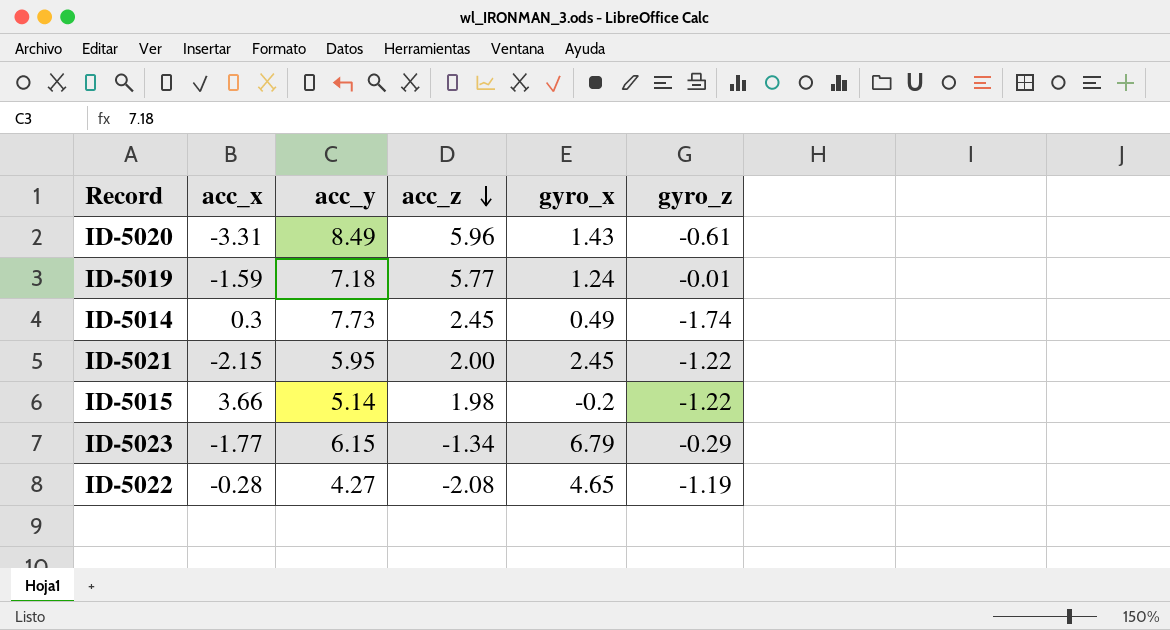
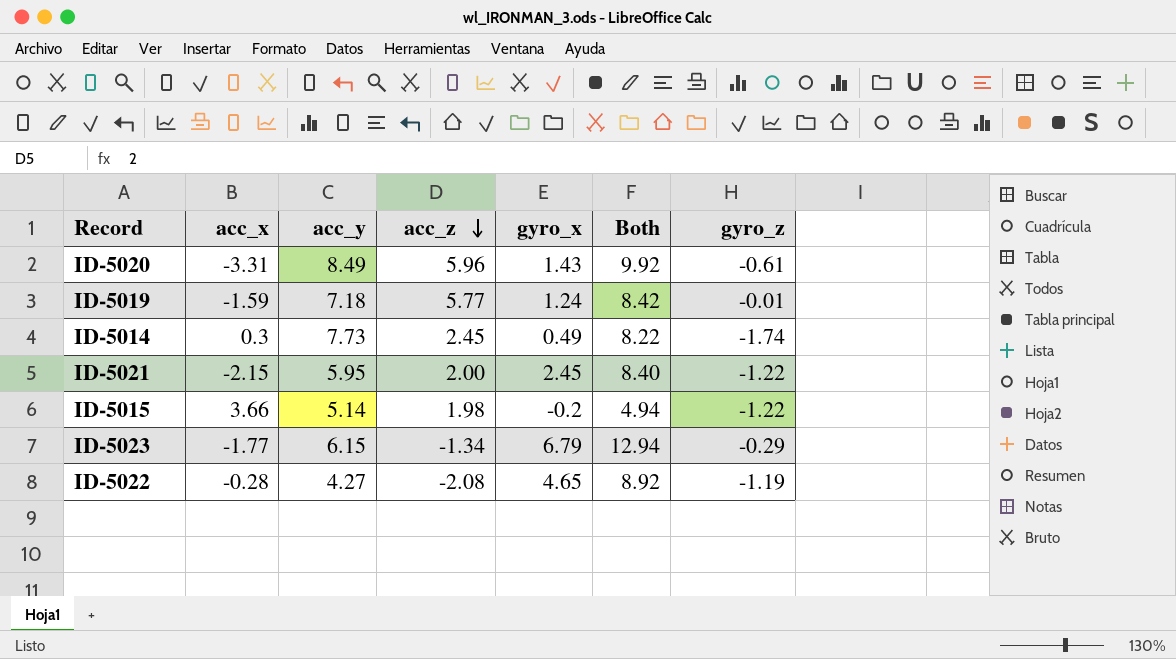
column Both | formula: none -> [acc_y] + [gyro_x]

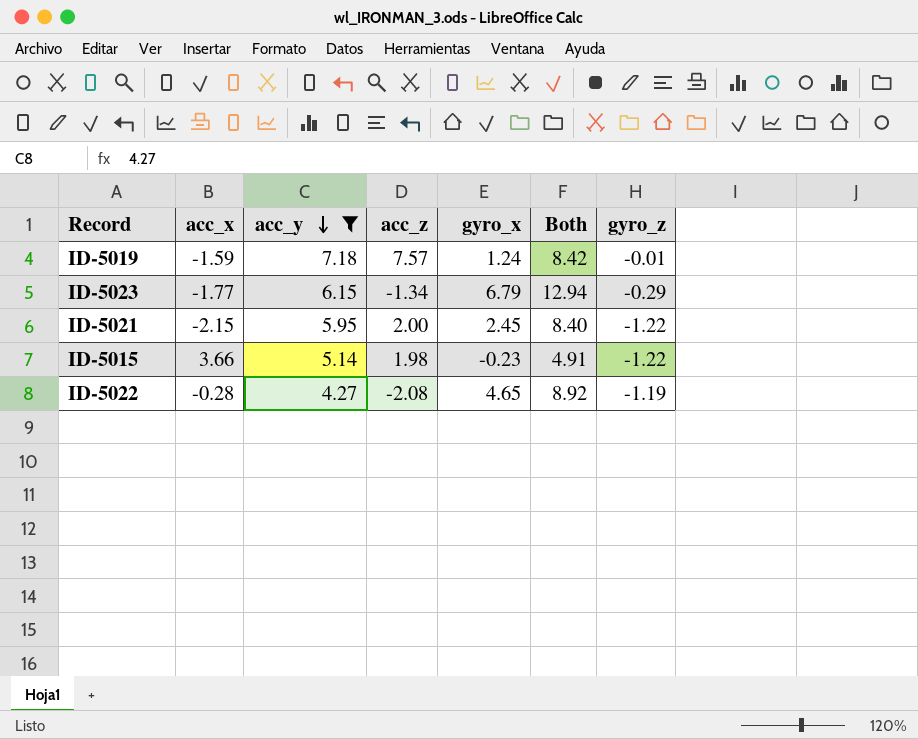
filter: none -> acc_y <= 7.18
row order: acc_z descending -> acc_y descending
ID-5019 | acc_z: 5.77 -> 7.57
ID-5015 | gyro_x: -0.2 -> -0.23
ID-5015 | Both: 4.94 -> 4.91

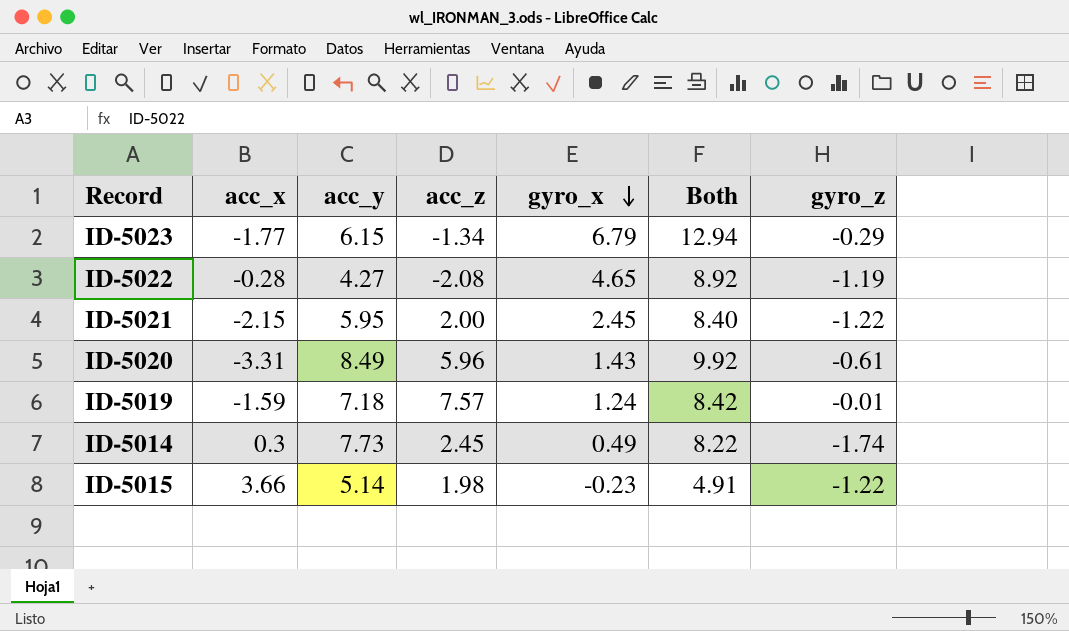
filter: acc_y <= 7.18 -> none
row order: acc_y descending -> gyro_x descending

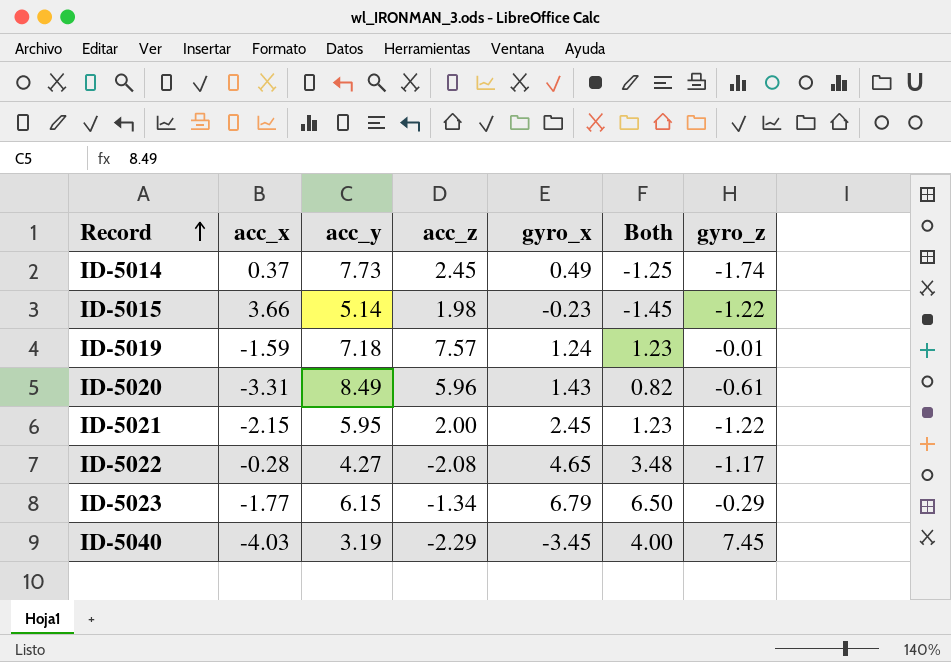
row order: gyro_x descending -> Record ascending
column Both | formula: [acc_y] + [gyro_x] -> [gyro_x] + [gyro_z]
ID-5014 | acc_x: 0.3 -> 0.37
ID-5022 | gyro_z: -1.19 -> -1.17
row ID-5040: none -> -4.03 | 3.19 | -2.29 | -3.45 | 4.00 | 7.45

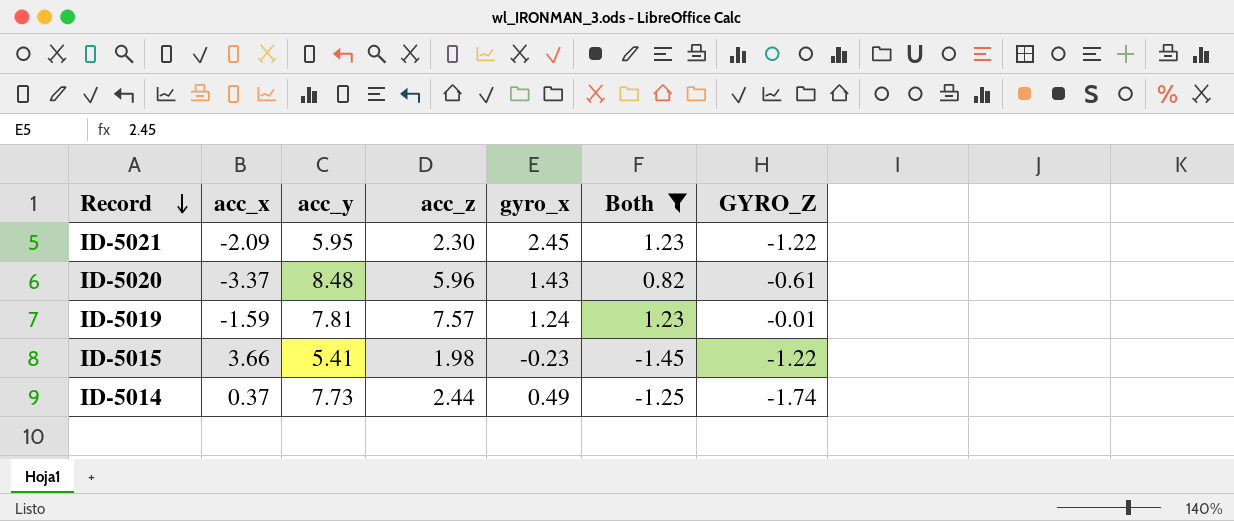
filter: none -> Both <= 1.23
row order: Record ascending -> Record descending
column name: gyro_z -> GYRO_Z
ID-5021 | acc_x: -2.15 -> -2.09
ID-5021 | acc_z: 2.00 -> 2.30
ID-5020 | acc_x: -3.31 -> -3.37
ID-5020 | acc_y: 8.49 -> 8.48
ID-5019 | acc_y: 7.18 -> 7.81
ID-5015 | acc_y: 5.14 -> 5.41
ID-5014 | acc_z: 2.45 -> 2.44

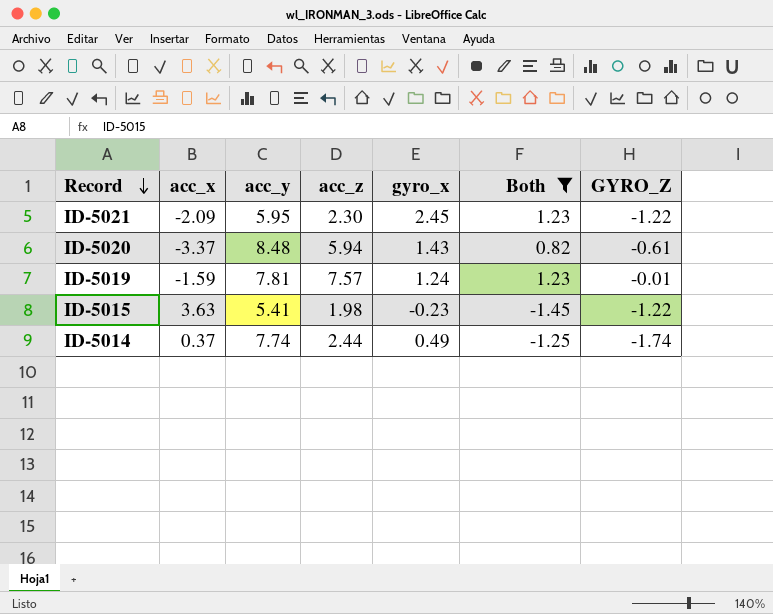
ID-5020 | acc_z: 5.96 -> 5.94
ID-5015 | acc_x: 3.66 -> 3.63
ID-5014 | acc_y: 7.73 -> 7.74

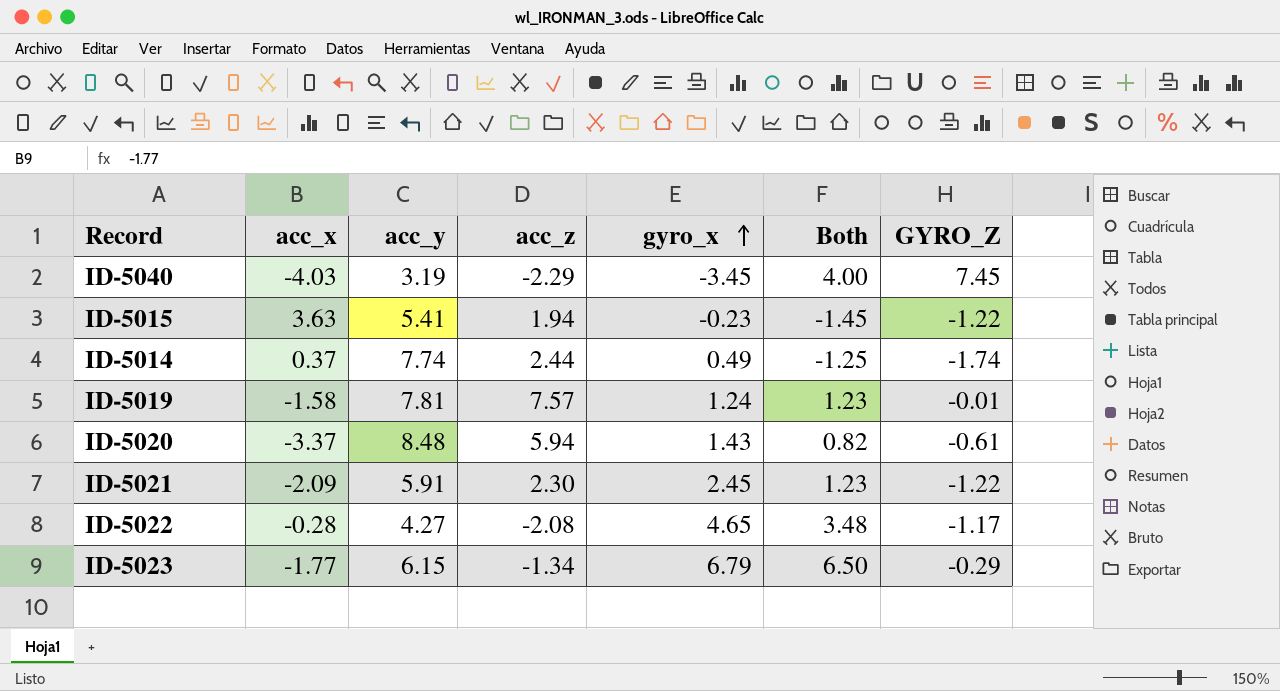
filter: Both <= 1.23 -> none
row order: Record descending -> gyro_x ascending
ID-5015 | acc_z: 1.98 -> 1.94
ID-5019 | acc_x: -1.59 -> -1.58
ID-5021 | acc_y: 5.95 -> 5.91

